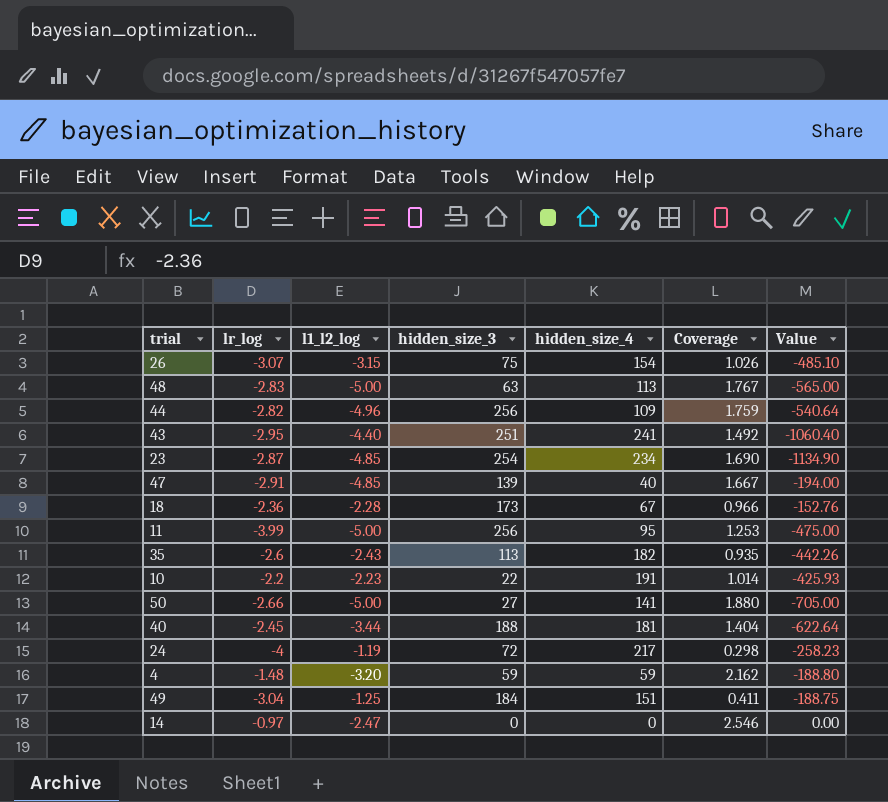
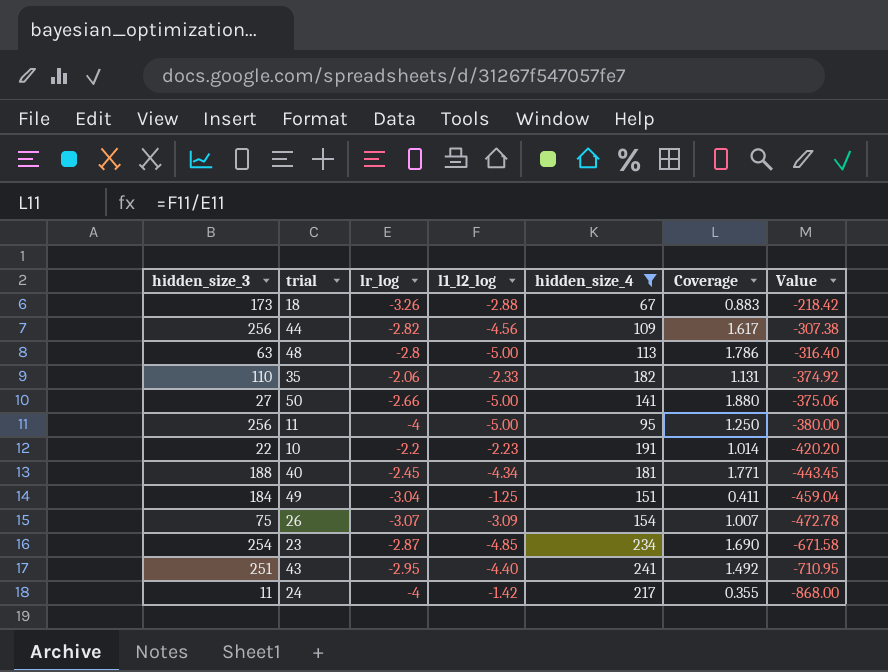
filter: none -> hidden_size_4 >= 67
row order: none -> Value descending
column hidden_size_3 | position: 4 -> 1
column Value | formula: [l1_l2_log] * [hidden_size_4] -> [lr_log] * [hidden_size_4]
18 | lr_log: -2.36 -> -3.26
18 | l1_l2_log: -2.28 -> -2.88
18 | Coverage: 0.966 -> 0.883
44 | l1_l2_log: -4.96 -> -4.56
44 | Coverage: 1.759 -> 1.617
48 | lr_log: -2.83 -> -2.8
48 | Coverage: 1.767 -> 1.786
35 | hidden_size_3: 113 -> 110
35 | lr_log: -2.6 -> -2.06
35 | l1_l2_log: -2.43 -> -2.33
35 | Coverage: 0.935 -> 1.131
11 | lr_log: -3.99 -> -4
11 | Coverage: 1.253 -> 1.250
40 | l1_l2_log: -3.44 -> -4.34
40 | Coverage: 1.404 -> 1.771
26 | l1_l2_log: -3.15 -> -3.09
26 | Coverage: 1.026 -> 1.007
24 | hidden_size_3: 72 -> 11
24 | l1_l2_log: -1.19 -> -1.42
24 | Coverage: 0.298 -> 0.355

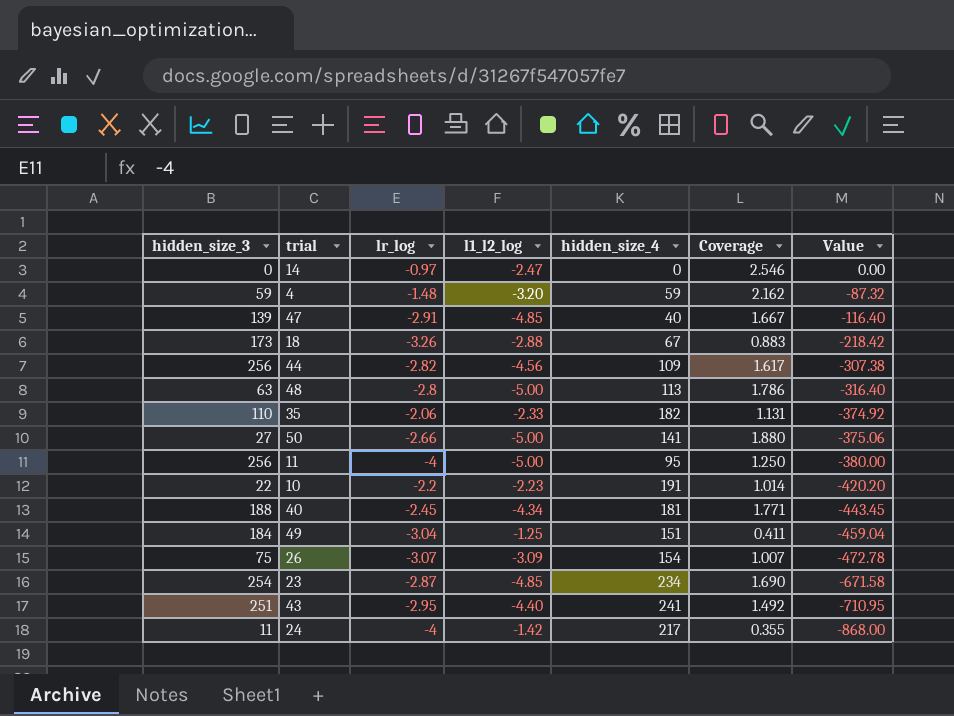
filter: hidden_size_4 >= 67 -> none

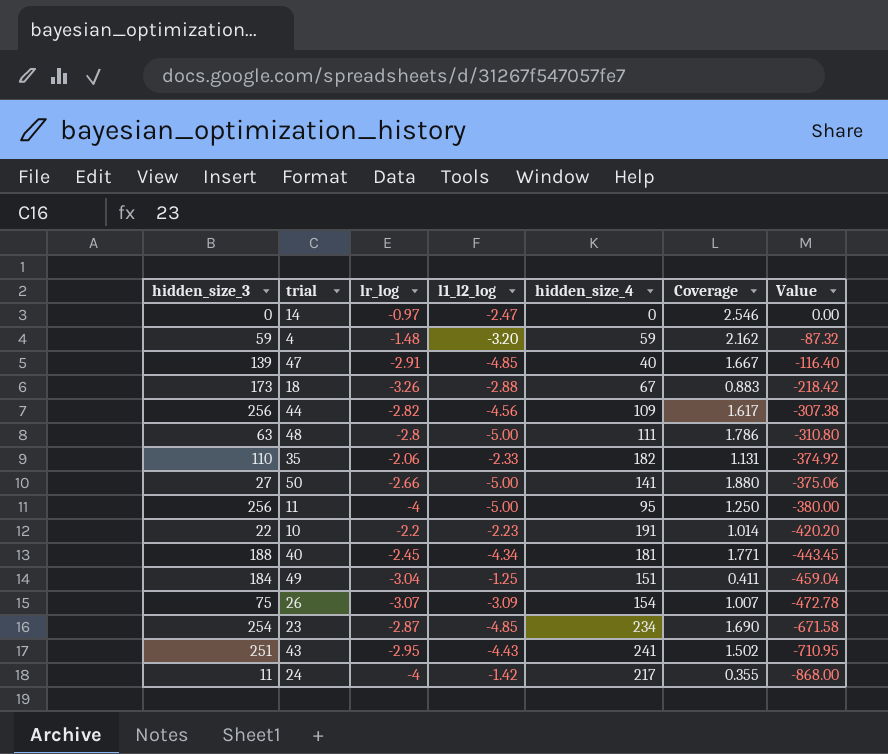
48 | hidden_size_4: 113 -> 111
48 | Value: -316.40 -> -310.80
43 | l1_l2_log: -4.40 -> -4.43
43 | Coverage: 1.492 -> 1.502

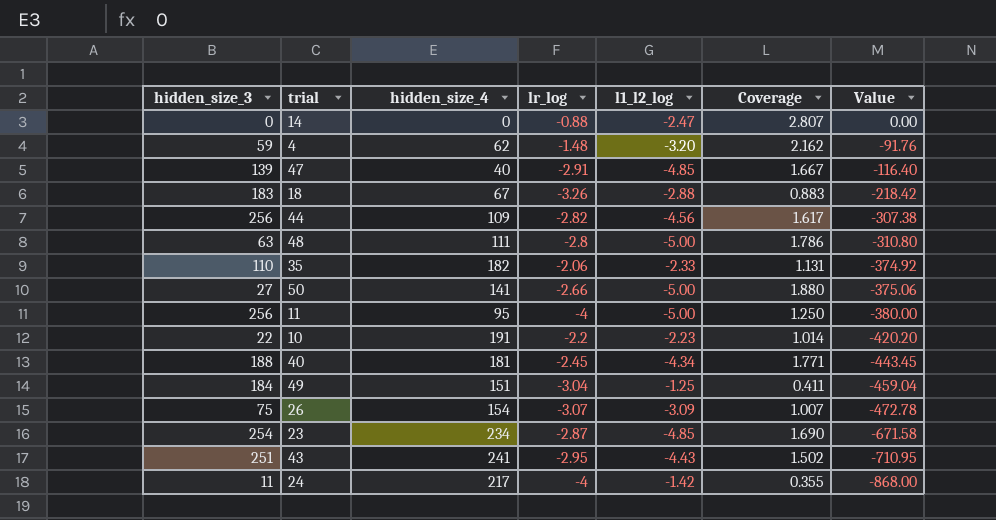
column hidden_size_4 | position: 5 -> 3
14 | lr_log: -0.97 -> -0.88
14 | Coverage: 2.546 -> 2.807
4 | hidden_size_4: 59 -> 62
4 | Value: -87.32 -> -91.76
18 | hidden_size_3: 173 -> 183

